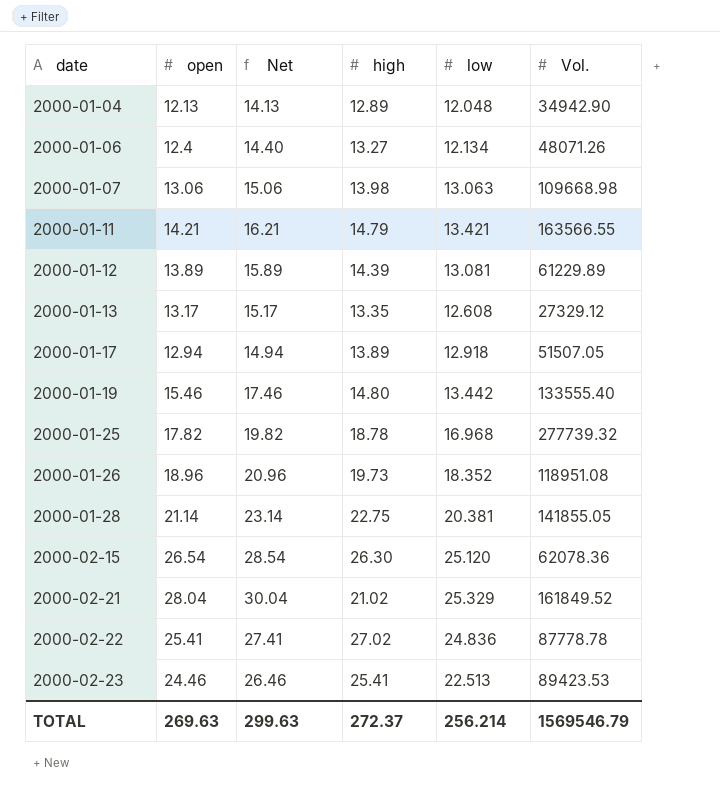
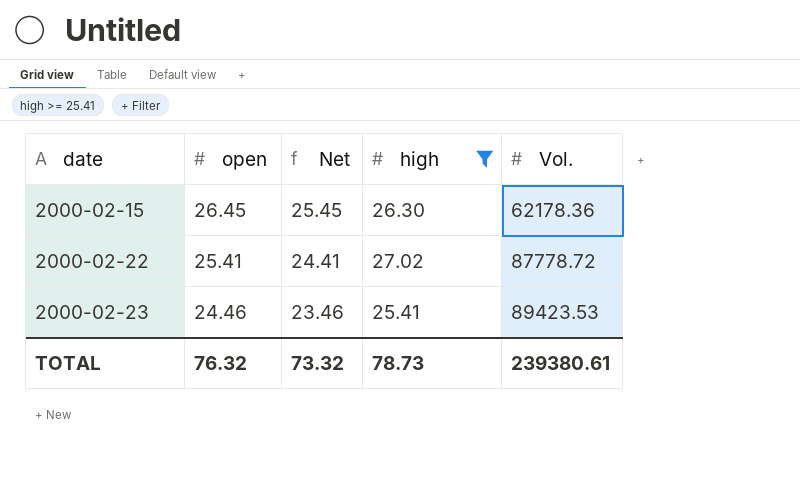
filter: none -> high >= 25.41
column low | position: 5 -> none
column Net | formula: [open] + 2 -> [open] - 1
2000-02-15 | open: 26.54 -> 26.45
2000-02-15 | Vol.: 62078.36 -> 62178.36
2000-02-22 | Vol.: 87778.78 -> 87778.72
TOTAL | open: 269.63 -> 76.32
TOTAL | Net: 299.63 -> 73.32
TOTAL | high: 272.37 -> 78.73
TOTAL | Vol.: 1569546.79 -> 239380.61

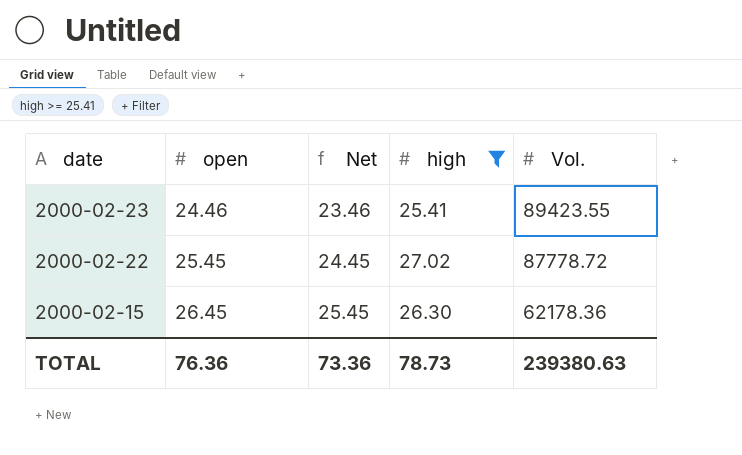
row order: date ascending -> date descending
2000-02-23 | Vol.: 89423.53 -> 89423.55
2000-02-22 | open: 25.41 -> 25.45
2000-02-22 | Net: 24.41 -> 24.45
TOTAL | open: 76.32 -> 76.36
TOTAL | Net: 73.32 -> 73.36
TOTAL | Vol.: 239380.61 -> 239380.63

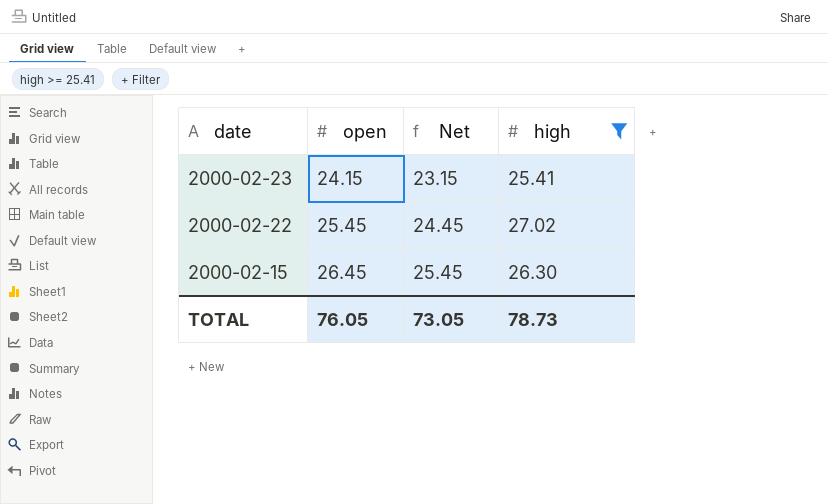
column Vol. | position: 5 -> none
2000-02-23 | open: 24.46 -> 24.15
2000-02-23 | Net: 23.46 -> 23.15
TOTAL | open: 76.36 -> 76.05
TOTAL | Net: 73.36 -> 73.05

